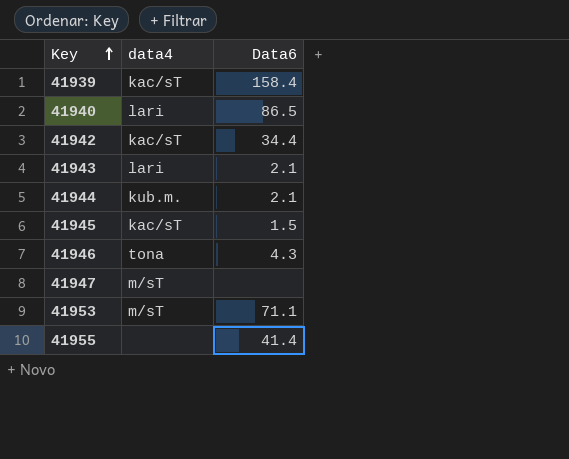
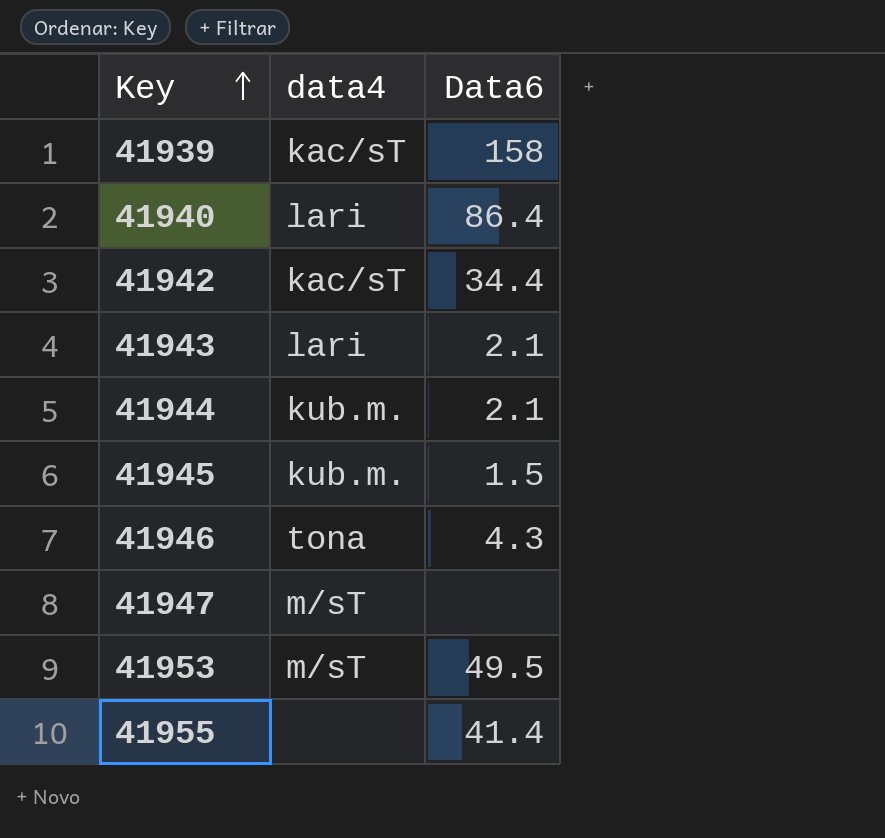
41939 | Data6: 158.4 -> 158
41940 | Data6: 86.5 -> 86.4
41945 | data4: kac/sT -> kub.m.
41953 | Data6: 71.1 -> 49.5

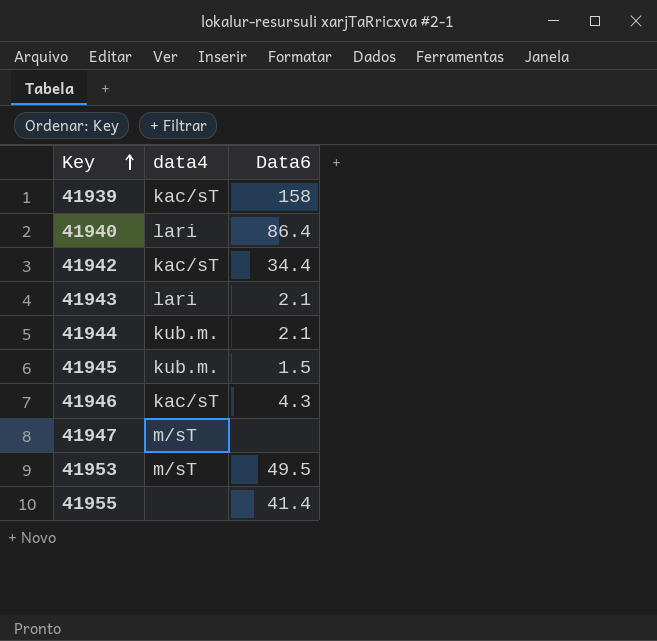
41946 | data4: tona -> kac/sT

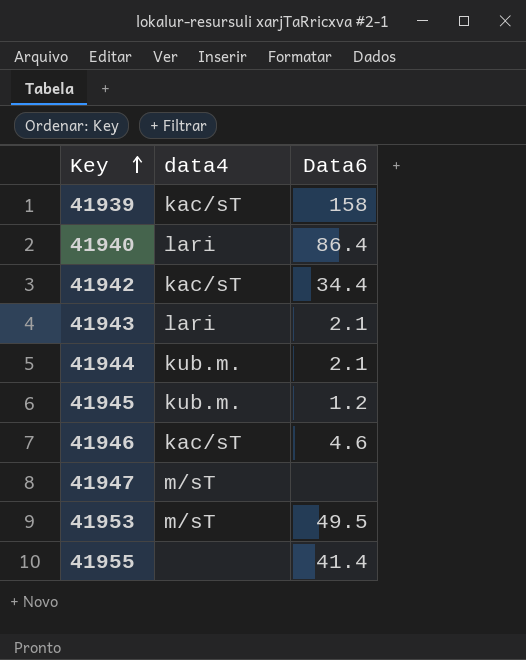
41945 | Data6: 1.5 -> 1.2
41946 | Data6: 4.3 -> 4.6

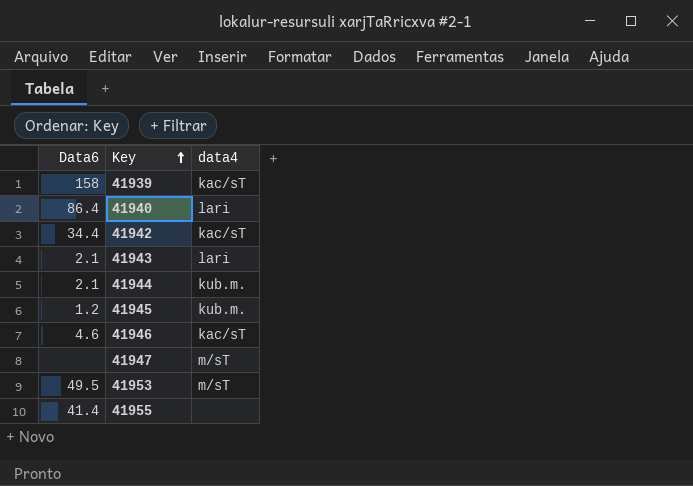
column Data6 | position: 3 -> 1

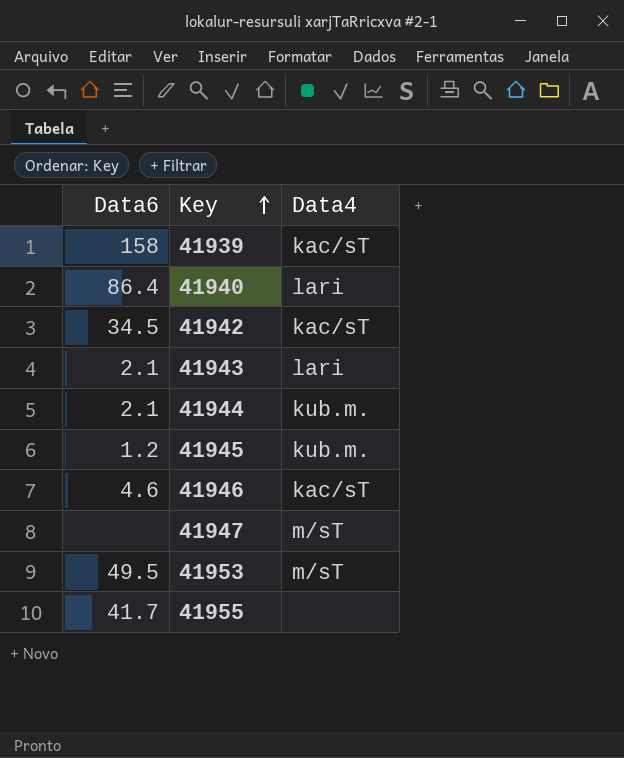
column name: data4 -> Data4
41942 | Data6: 34.4 -> 34.5
41955 | Data6: 41.4 -> 41.7

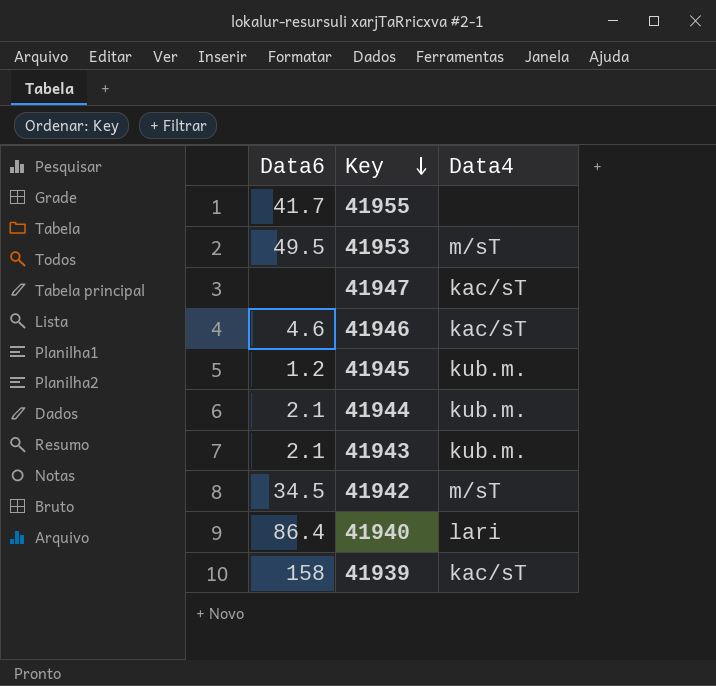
row order: Key ascending -> Key descending
41947 | Data4: m/sT -> kac/sT
41943 | Data4: lari -> kub.m.
41942 | Data4: kac/sT -> m/sT

